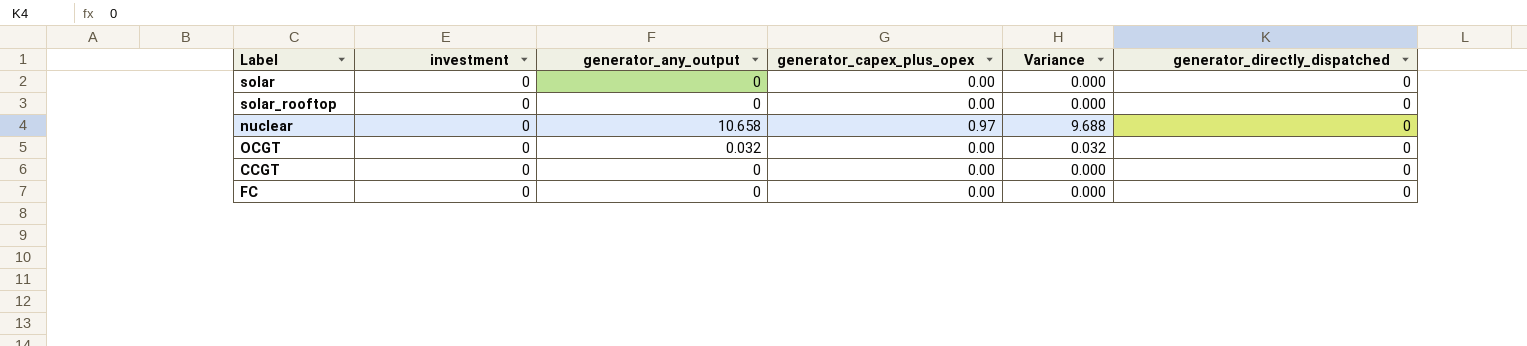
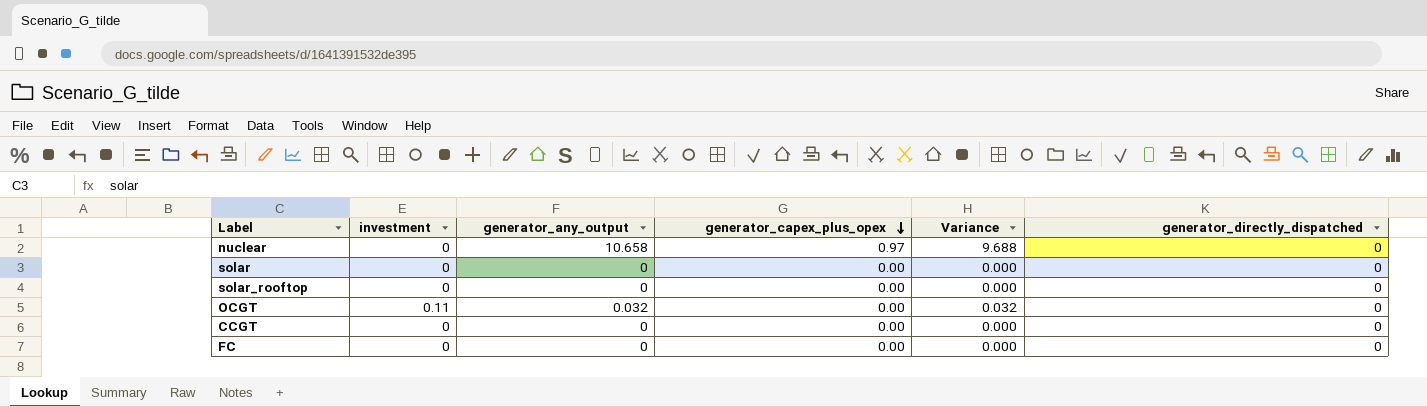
row order: none -> generator_capex_plus_opex descending
OCGT | investment: 0 -> 0.11

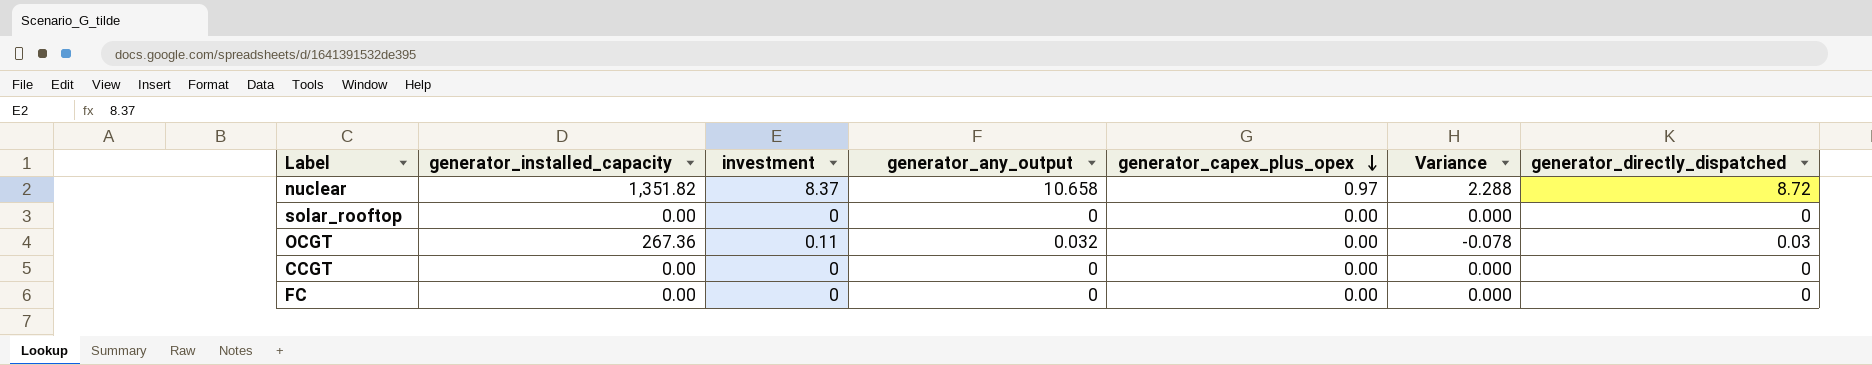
column generator_installed_capacity | position: none -> 2
column Variance | formula: [generator_any_output] - [generator_capex_plus_opex] -> [generator_any_output] - [investment]
row solar: 0 | 0 | 0.00 | 0.000 | 0 -> none
nuclear | investment: 0 -> 8.37
nuclear | generator_directly_dispatched: 0 -> 8.72
OCGT | generator_directly_dispatched: 0 -> 0.03

